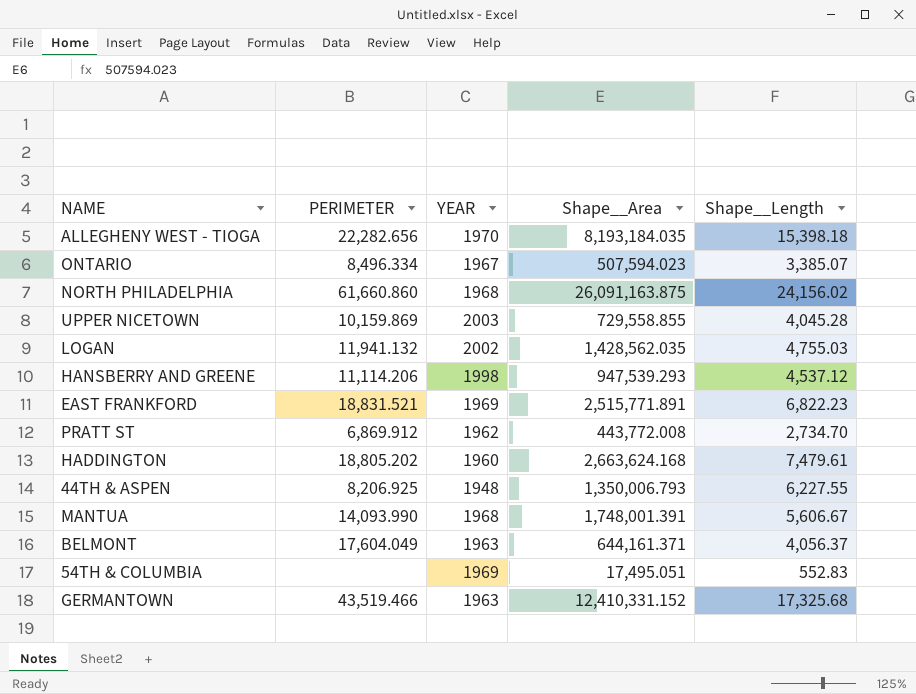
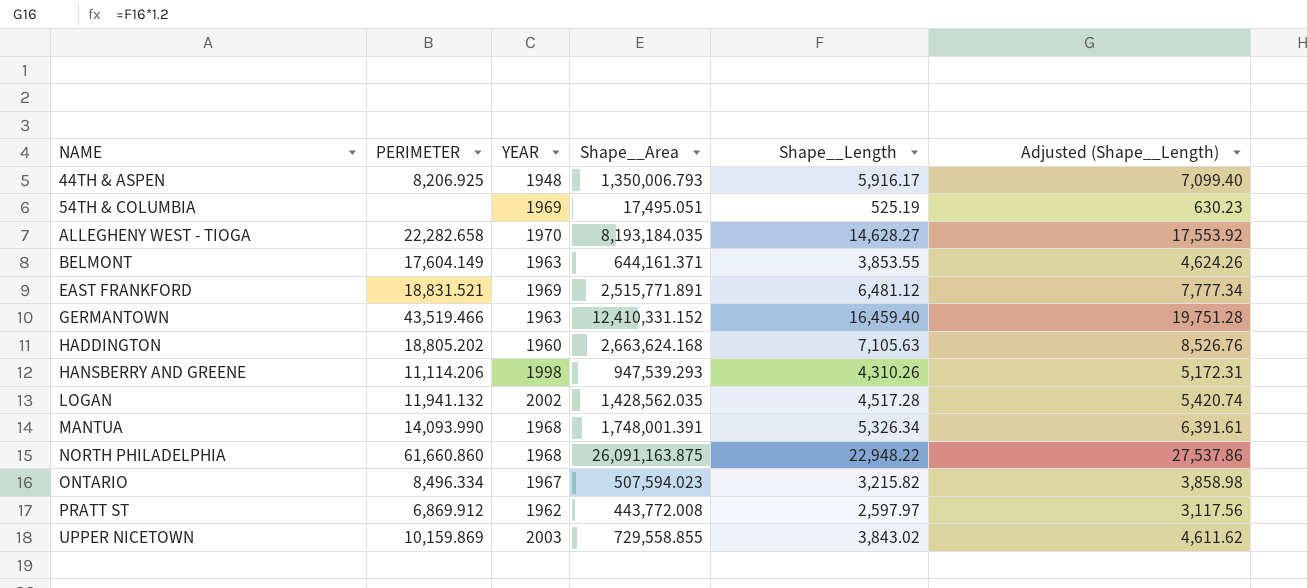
row order: none -> NAME ascending
column Adjusted (Shape__Length) | formula: none -> [Shape__Length] * 1.2
44TH & ASPEN | Shape__Length: 6,227.55 -> 5,916.17
54TH & COLUMBIA | Shape__Length: 552.83 -> 525.19
ALLEGHENY WEST - TIOGA | PERIMETER: 22,282.656 -> 22,282.658
ALLEGHENY WEST - TIOGA | Shape__Length: 15,398.18 -> 14,628.27
BELMONT | PERIMETER: 17,604.049 -> 17,604.149
BELMONT | Shape__Length: 4,056.37 -> 3,853.55
EAST FRANKFORD | Shape__Length: 6,822.23 -> 6,481.12
GERMANTOWN | Shape__Length: 17,325.68 -> 16,459.40
HADDINGTON | Shape__Length: 7,479.61 -> 7,105.63
HANSBERRY AND GREENE | Shape__Length: 4,537.12 -> 4,310.26
LOGAN | Shape__Length: 4,755.03 -> 4,517.28
MANTUA | Shape__Length: 5,606.67 -> 5,326.34
NORTH PHILADELPHIA | Shape__Length: 24,156.02 -> 22,948.22
ONTARIO | Shape__Length: 3,385.07 -> 3,215.82
PRATT ST | Shape__Length: 2,734.70 -> 2,597.97
UPPER NICETOWN | Shape__Length: 4,045.28 -> 3,843.02

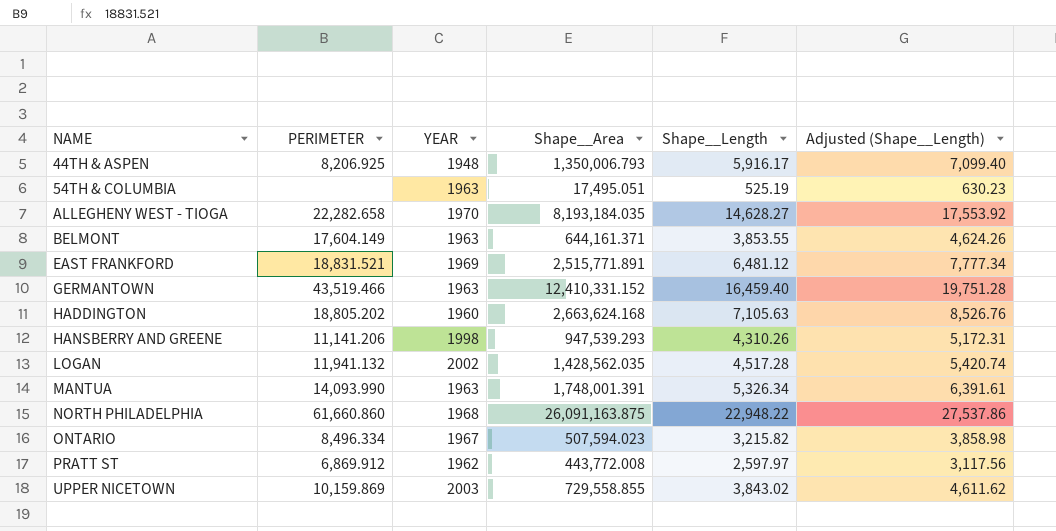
54TH & COLUMBIA | YEAR: 1969 -> 1963
HANSBERRY AND GREENE | PERIMETER: 11,114.206 -> 11,141.206
MANTUA | YEAR: 1968 -> 1963

